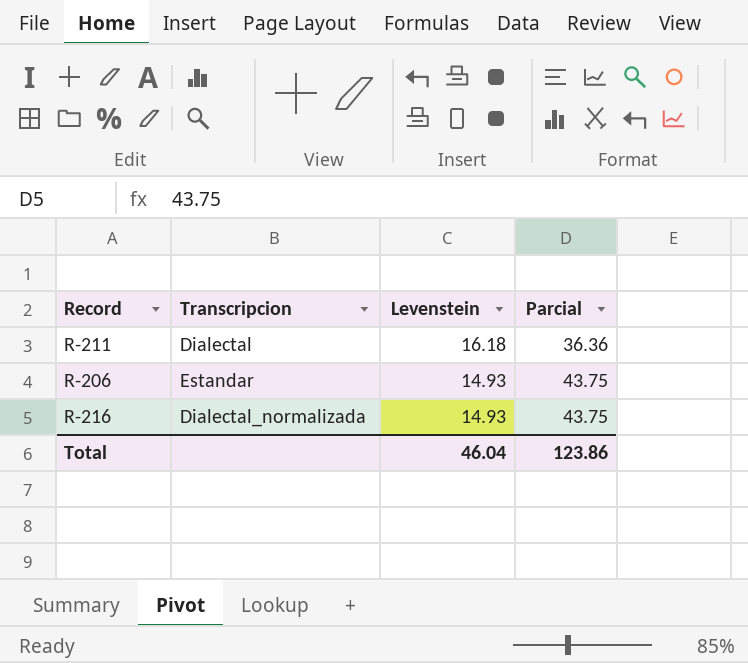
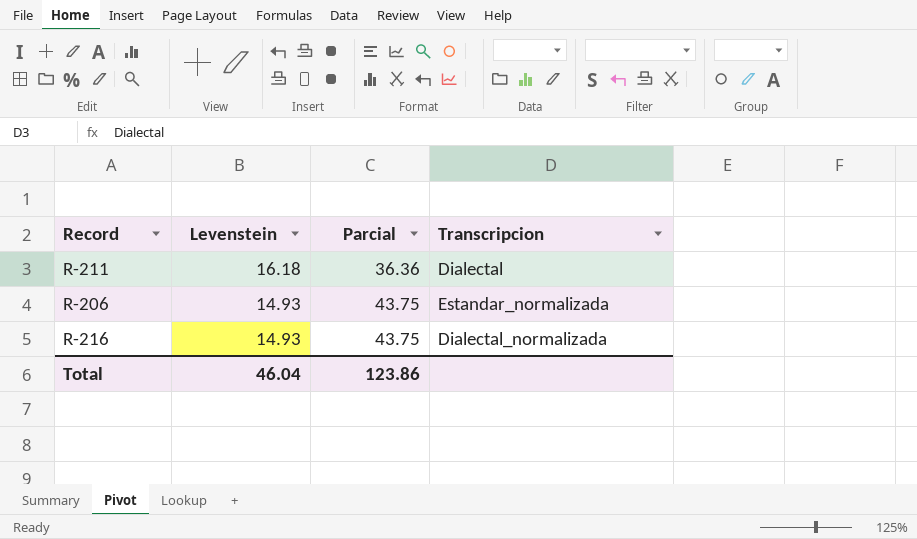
column Transcripcion | position: 2 -> 4
R-206 | Transcripcion: Estandar -> Estandar_normalizada

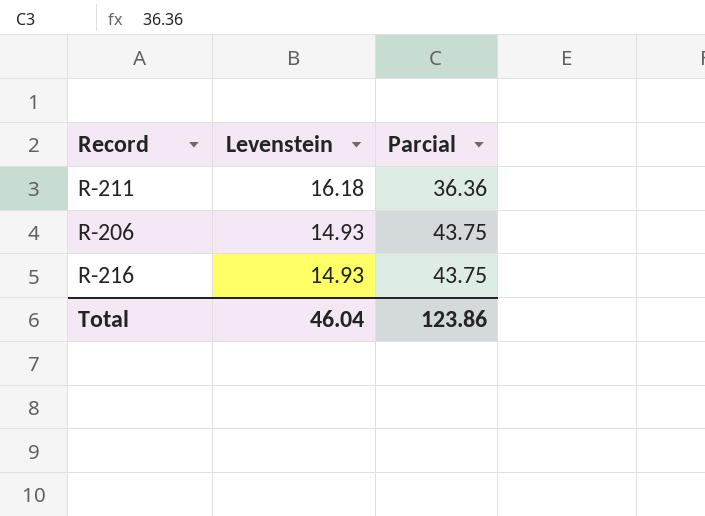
column Transcripcion | position: 4 -> none

